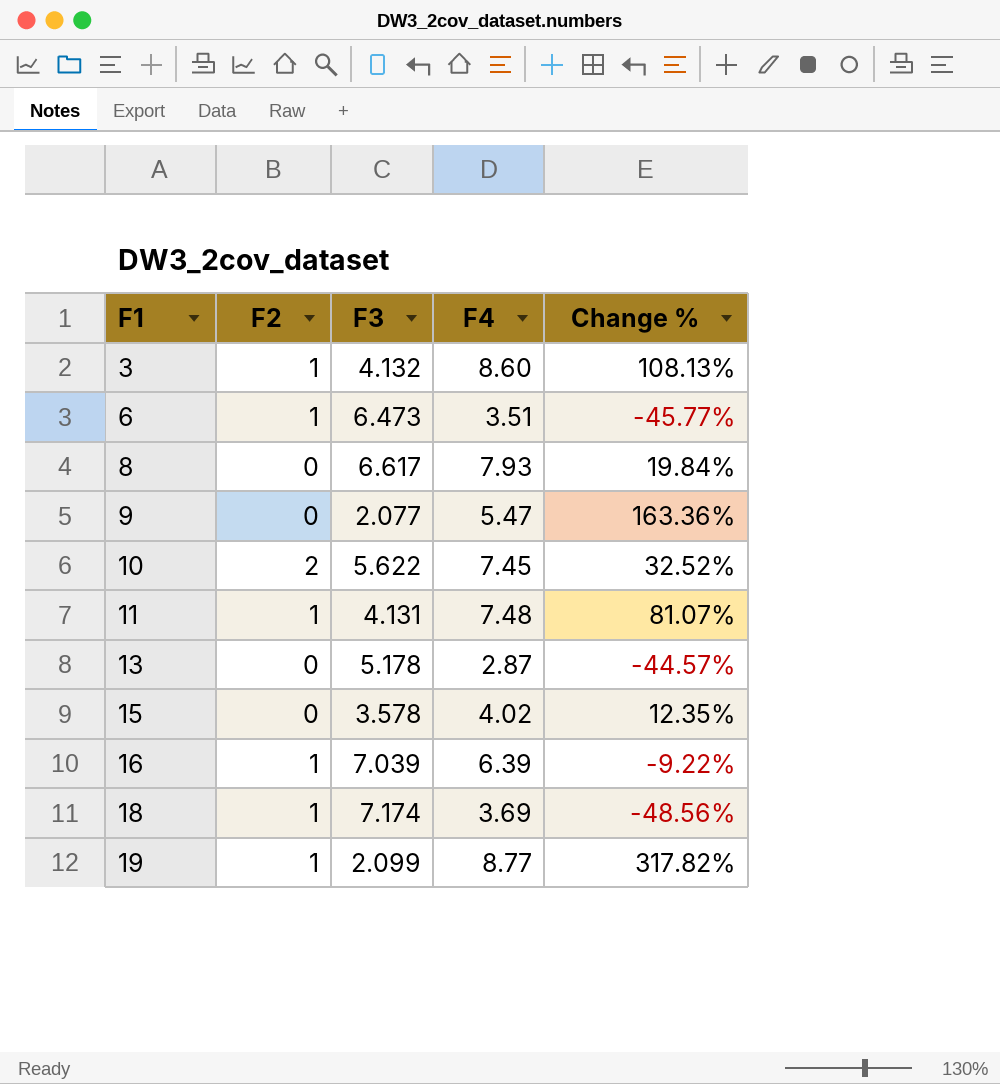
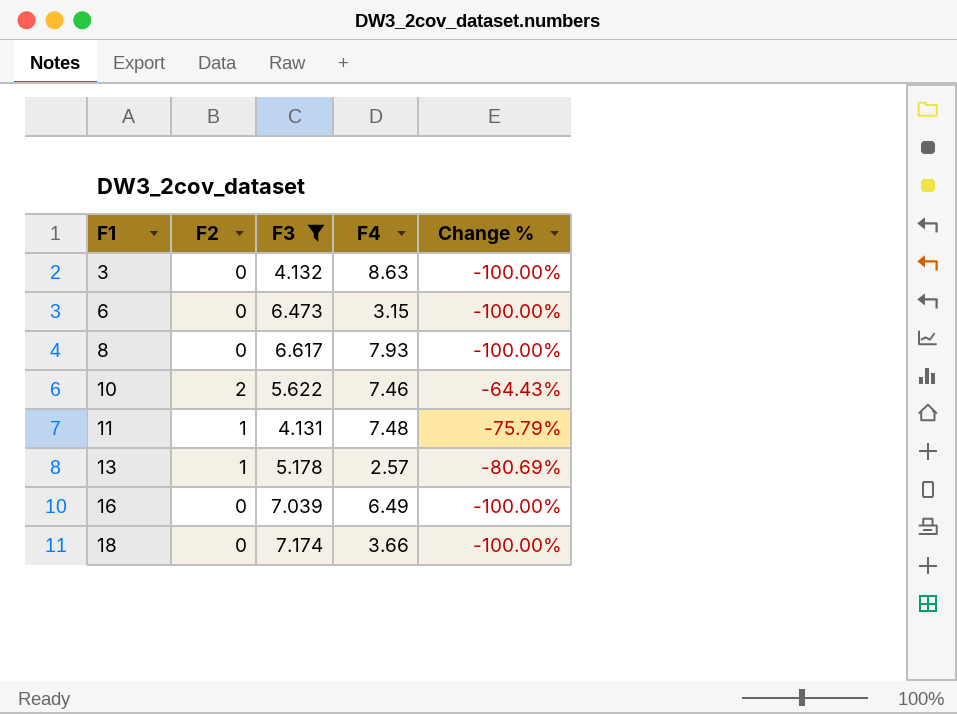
filter: none -> F3 >= 4.131
column Change % | formula: ([F4] - [F3]) / [F3] -> ([F2] - [F3]) / [F3]
3 | F2: 1 -> 0
3 | F4: 8.60 -> 8.63
6 | F2: 1 -> 0
6 | F4: 3.51 -> 3.15
10 | F4: 7.45 -> 7.46
13 | F2: 0 -> 1
13 | F4: 2.87 -> 2.57
16 | F2: 1 -> 0
16 | F4: 6.39 -> 6.49
18 | F2: 1 -> 0
18 | F4: 3.69 -> 3.66

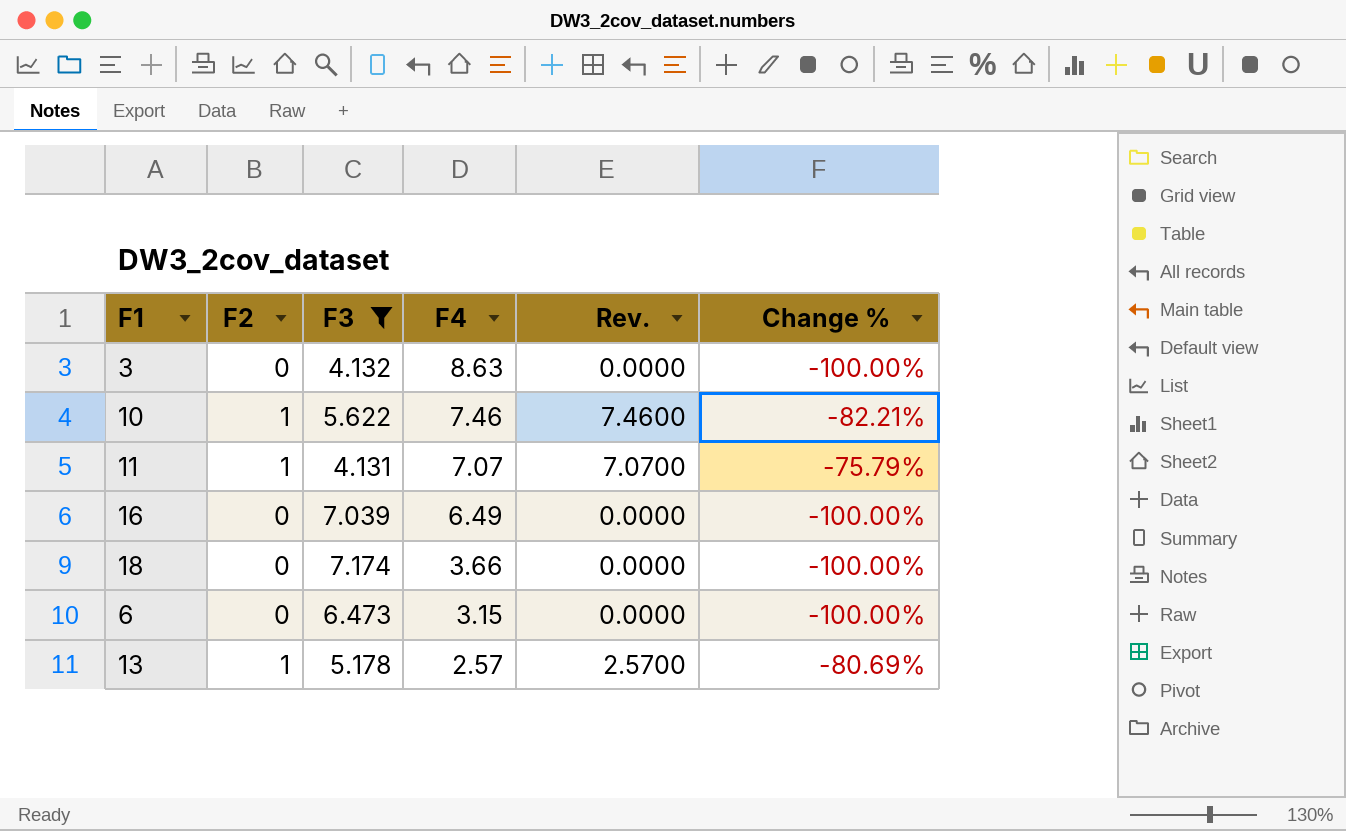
row order: F1 ascending -> F4 descending
column Rev. | formula: none -> [F2] * [F4]
row 8: 0 | 6.617 | 7.93 | -100.00% -> none
10 | F2: 2 -> 1
10 | Change %: -64.43% -> -82.21%
11 | F4: 7.48 -> 7.07

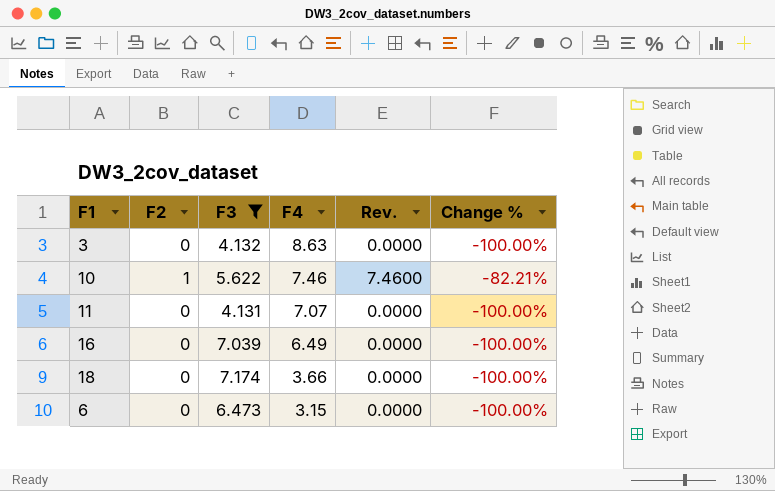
row 13: 1 | 5.178 | 2.57 | 2.5700 | -80.69% -> none
11 | F2: 1 -> 0
11 | Rev.: 7.0700 -> 0.0000
11 | Change %: -75.79% -> -100.00%

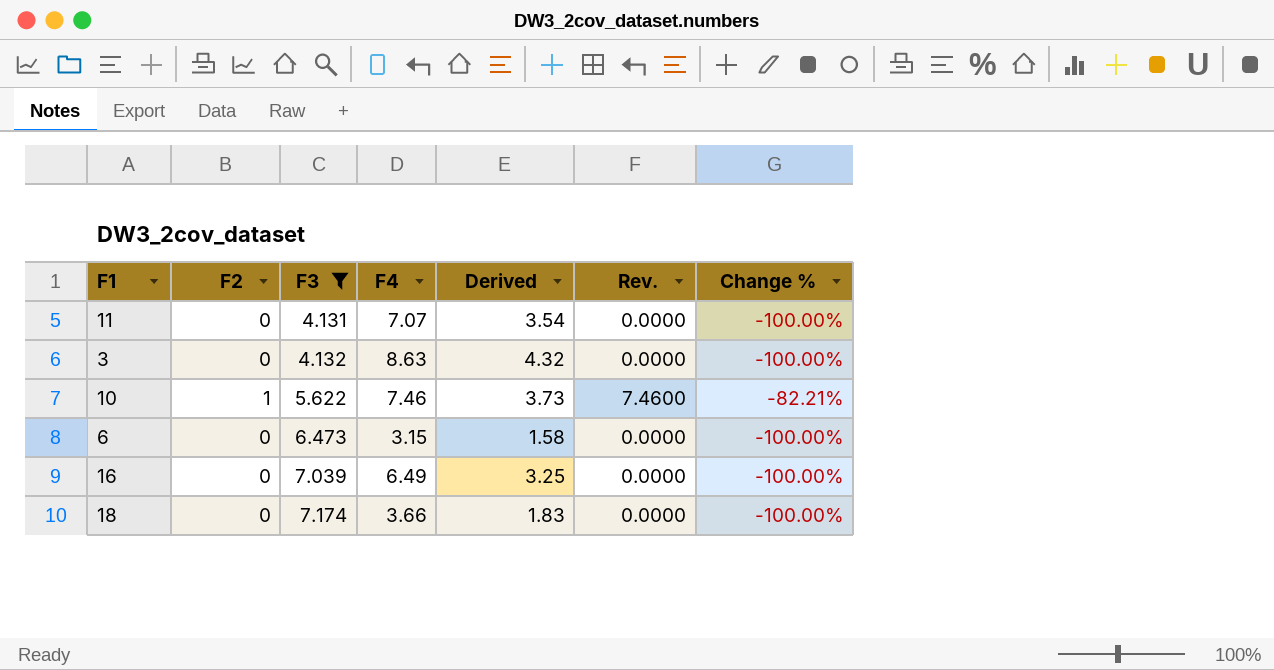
row order: F4 descending -> F3 ascending
column Derived | formula: none -> [F4] * 0.5

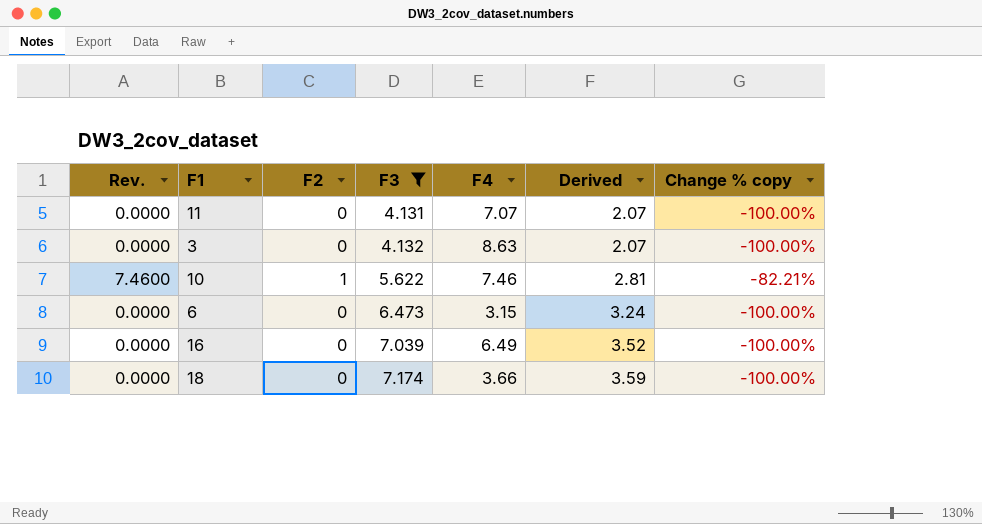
column Rev. | position: 6 -> 1
column Derived | formula: [F4] * 0.5 -> [F3] * 0.5
column name: Change % -> Change % copy

